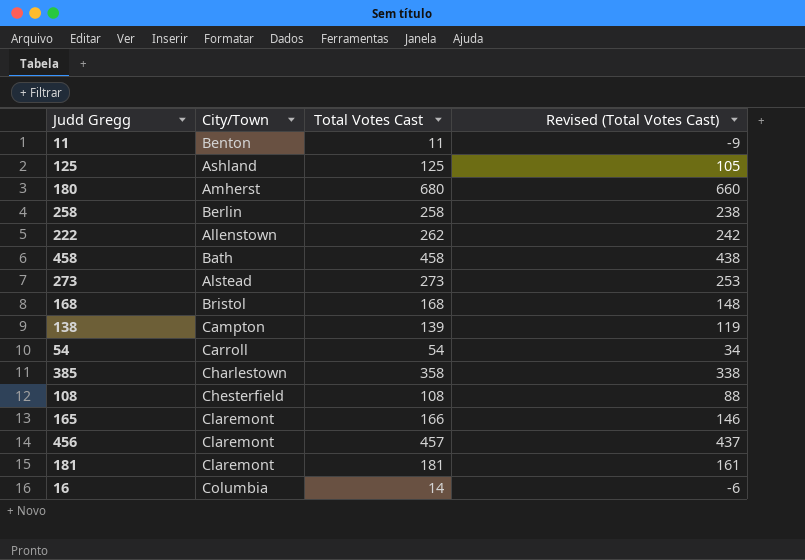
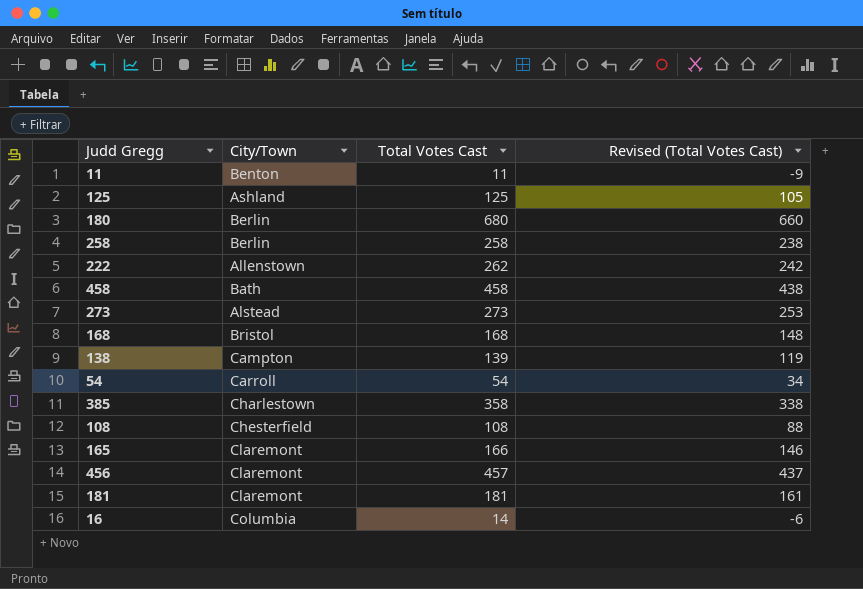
180 | City/Town: Amherst -> Berlin

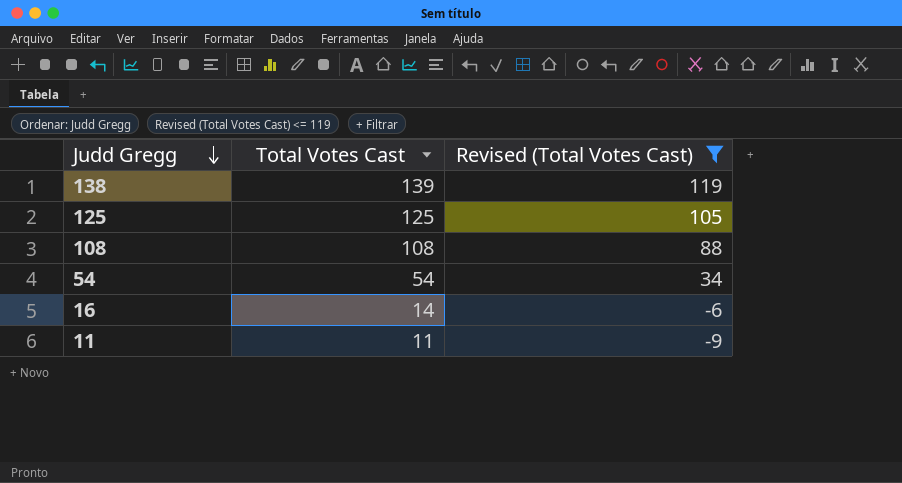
filter: none -> Revised (Total Votes Cast) <= 119
row order: none -> Judd Gregg descending
column City/Town | position: 2 -> none

